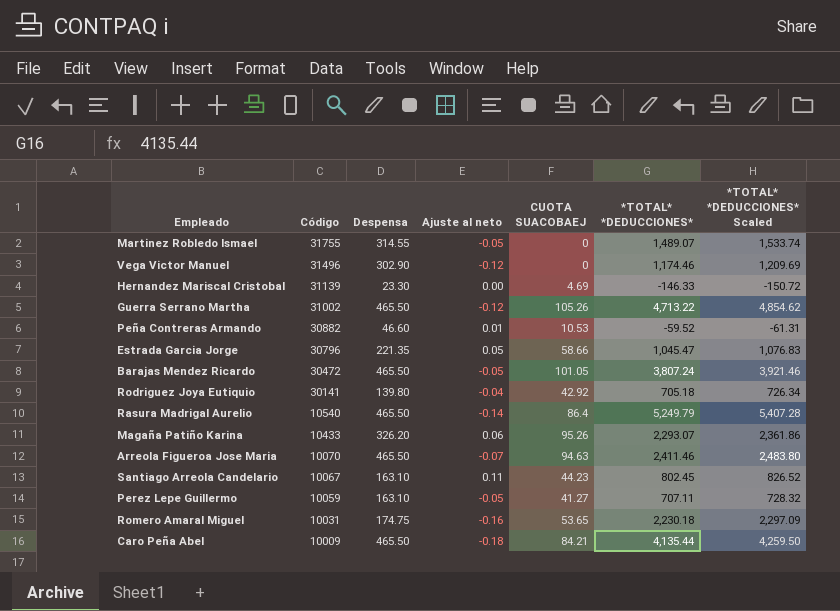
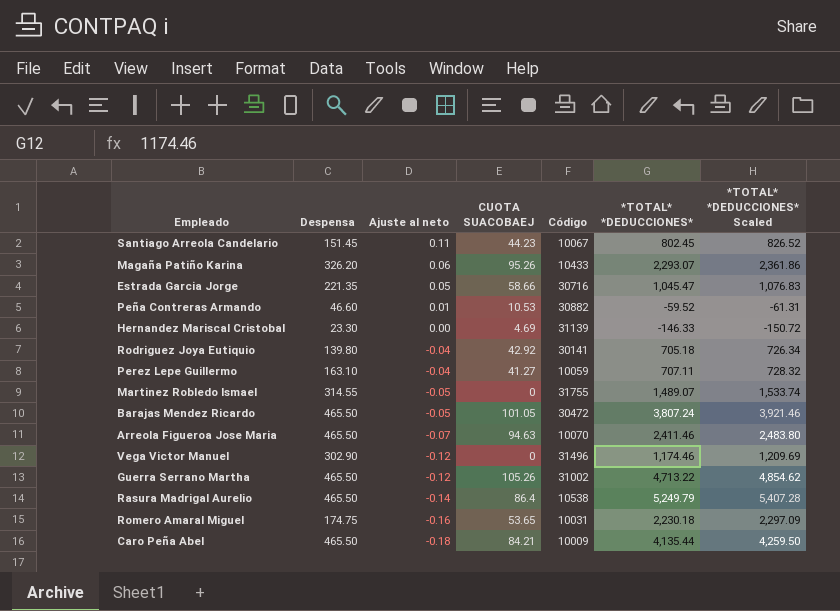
row order: Código descending -> Ajuste al neto descending
column Código | position: 2 -> 5
Santiago Arreola Candelario | Despensa: 163.10 -> 151.45
Estrada Garcia Jorge | Código: 30796 -> 30716
Perez Lepe Guillermo | Ajuste al neto: -0.05 -> -0.04
Rasura Madrigal Aurelio | Código: 10540 -> 10538

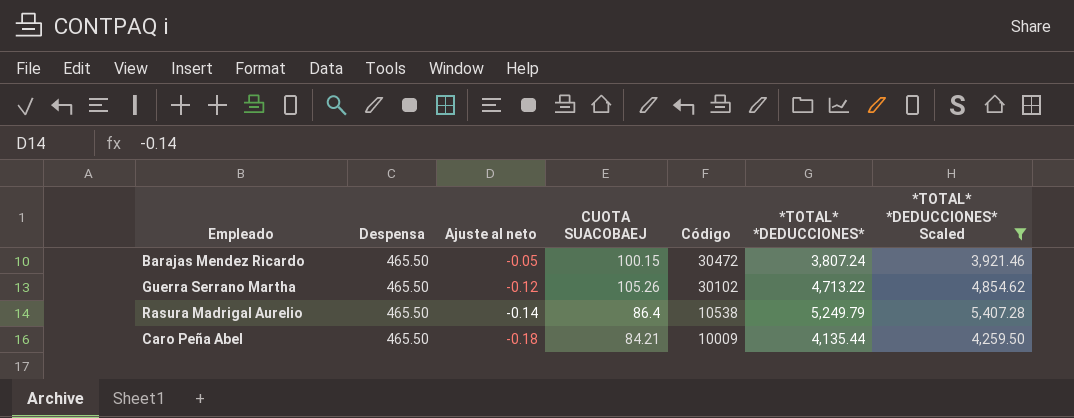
filter: none -> *TOTAL* *DEDUCCIONES* Scaled >= 3,921.46
Barajas Mendez Ricardo | CUOTA SUACOBAEJ: 101.05 -> 100.15
Guerra Serrano Martha | Código: 31002 -> 30102

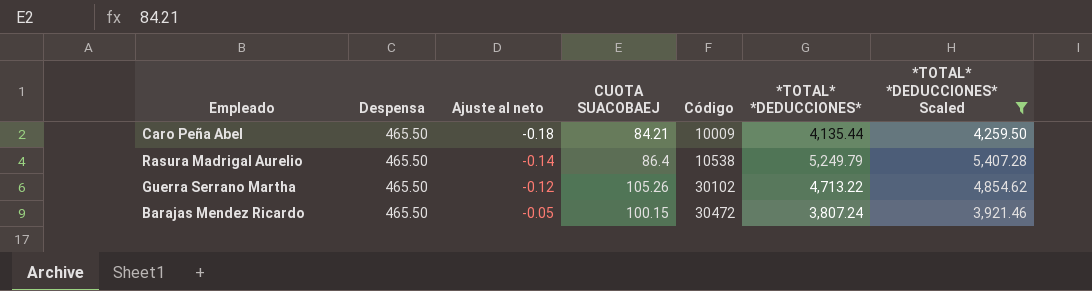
row order: Ajuste al neto descending -> Ajuste al neto ascending

